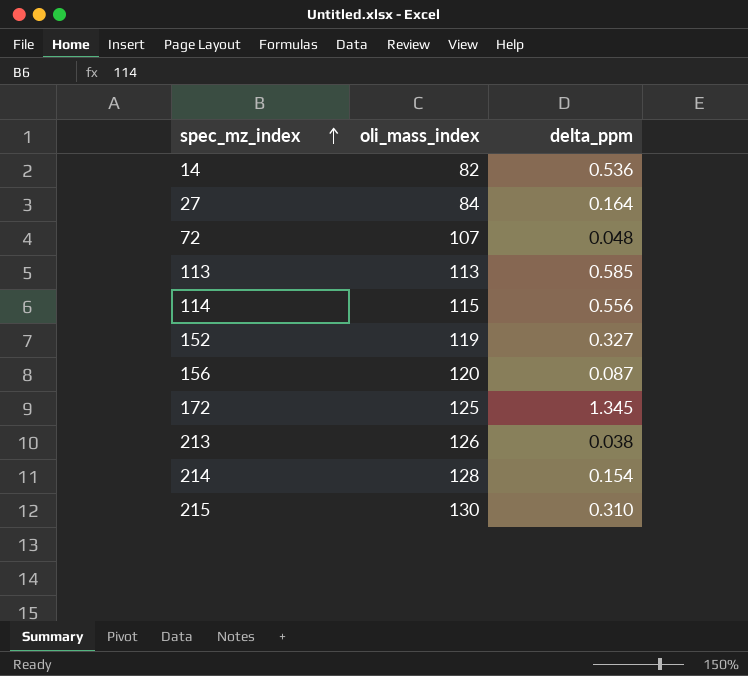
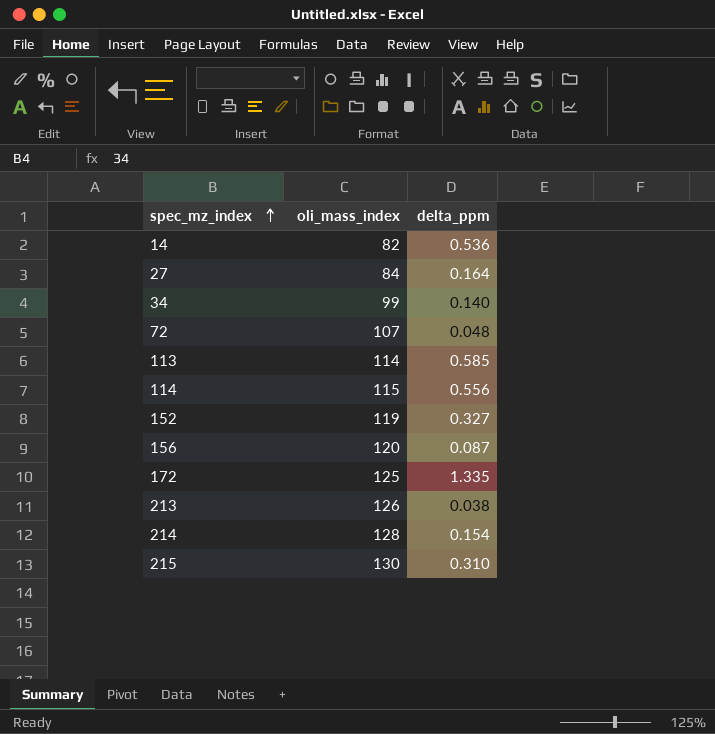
row 34: none -> 99 | 0.140
113 | oli_mass_index: 113 -> 114
172 | delta_ppm: 1.345 -> 1.335

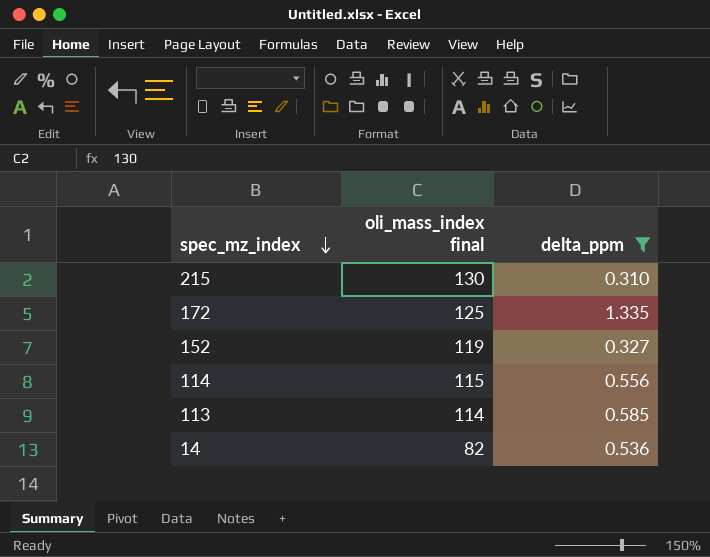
filter: none -> delta_ppm >= 0.310
row order: spec_mz_index ascending -> spec_mz_index descending
column name: oli_mass_index -> oli_mass_index final

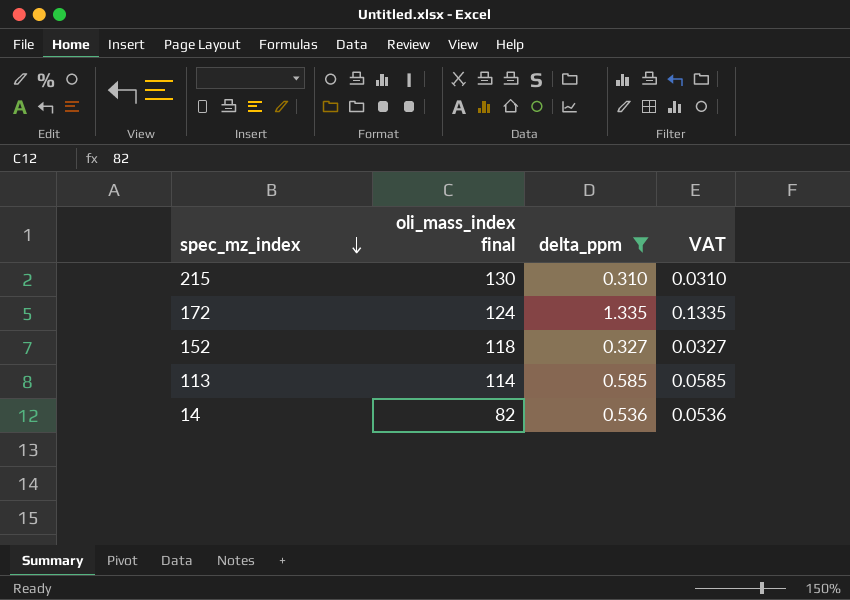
column VAT | formula: none -> [delta_ppm] * 0.1
row 114: 115 | 0.556 -> none
172 | oli_mass_index final: 125 -> 124
152 | oli_mass_index final: 119 -> 118

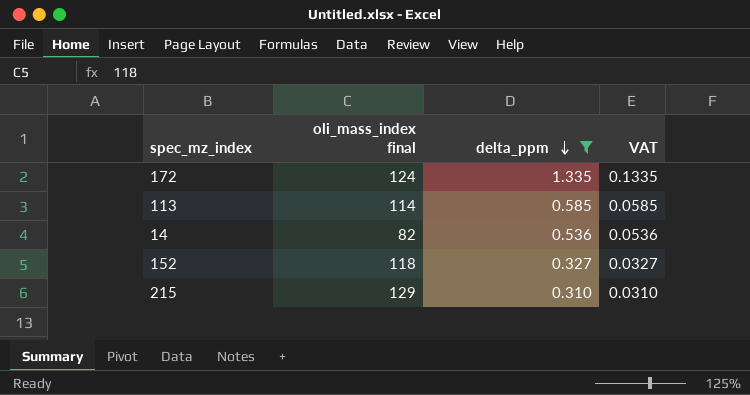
row order: spec_mz_index descending -> delta_ppm descending
215 | oli_mass_index final: 130 -> 129

